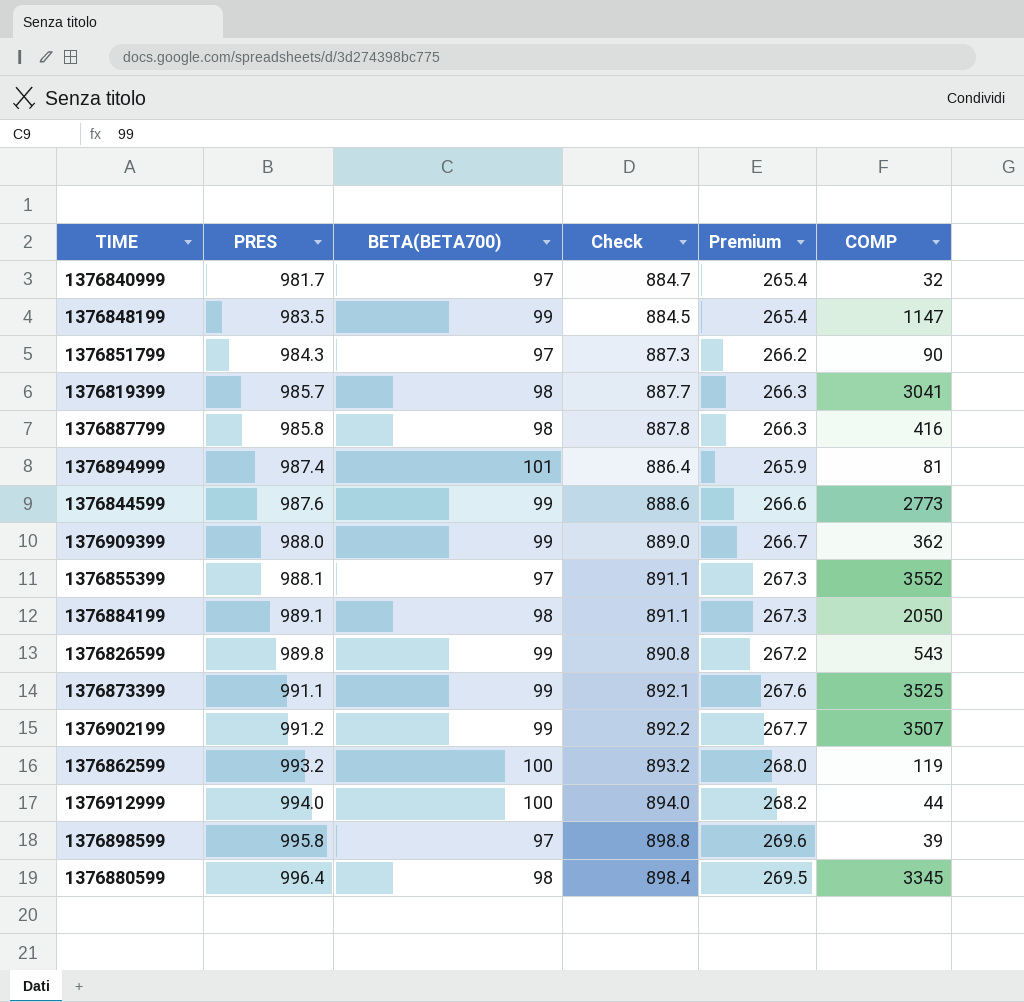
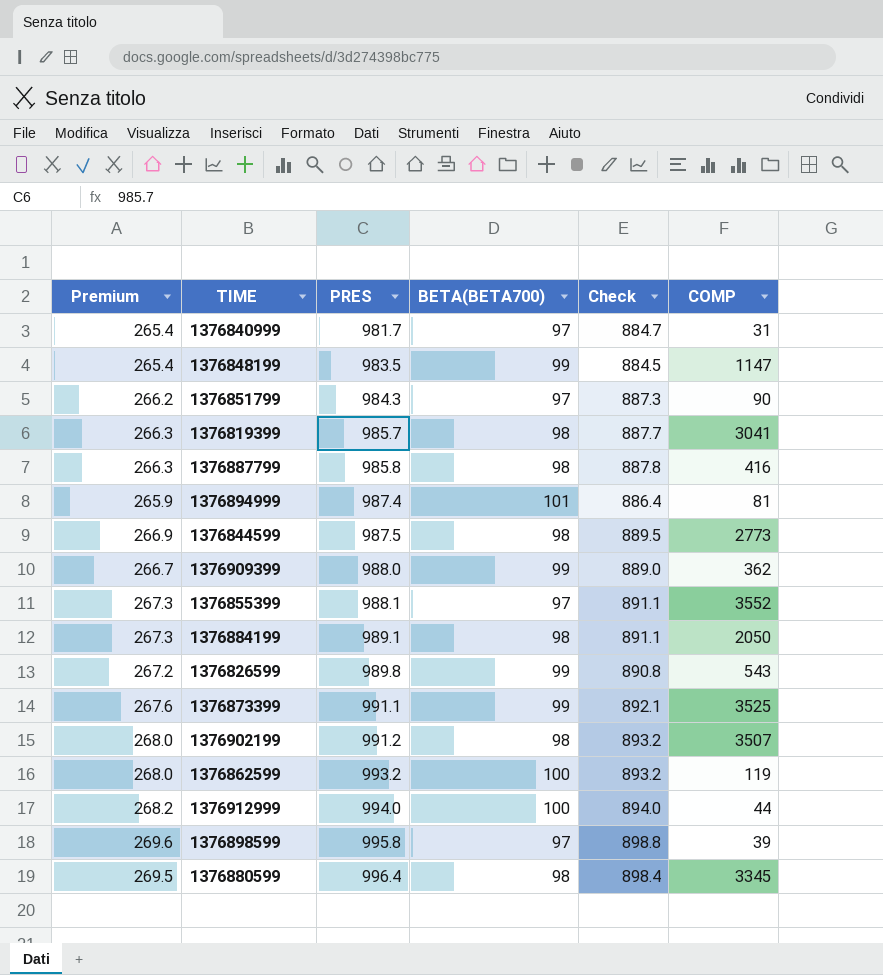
column Premium | position: 5 -> 1
1376840999 | COMP: 32 -> 31
1376844599 | Premium: 266.6 -> 266.9
1376844599 | PRES: 987.6 -> 987.5
1376844599 | BETA(BETA700): 99 -> 98
1376844599 | Check: 888.6 -> 889.5
1376902199 | Premium: 267.7 -> 268.0
1376902199 | BETA(BETA700): 99 -> 98
1376902199 | Check: 892.2 -> 893.2

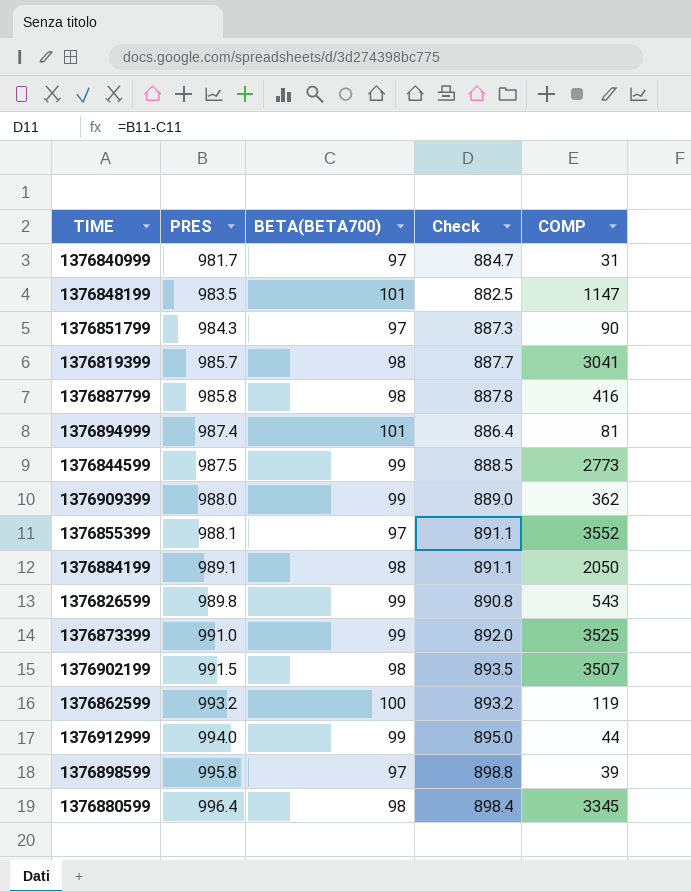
column Premium | formula: [Check] * 0.3 -> none
1376848199 | BETA(BETA700): 99 -> 101
1376848199 | Check: 884.5 -> 882.5
1376844599 | BETA(BETA700): 98 -> 99
1376844599 | Check: 889.5 -> 888.5
1376873399 | PRES: 991.1 -> 991.0
1376873399 | Check: 892.1 -> 892.0
1376902199 | PRES: 991.2 -> 991.5
1376902199 | Check: 893.2 -> 893.5
1376912999 | BETA(BETA700): 100 -> 99
1376912999 | Check: 894.0 -> 895.0

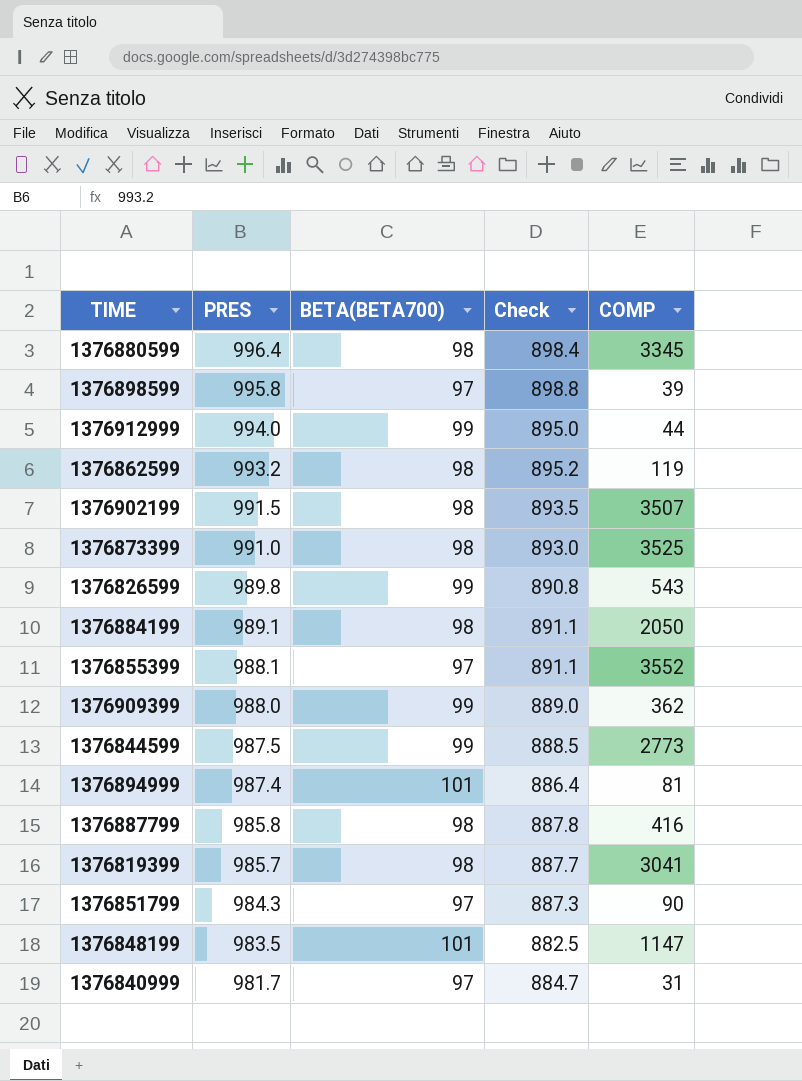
row order: PRES ascending -> PRES descending
1376862599 | BETA(BETA700): 100 -> 98
1376862599 | Check: 893.2 -> 895.2
1376873399 | BETA(BETA700): 99 -> 98
1376873399 | Check: 892.0 -> 893.0

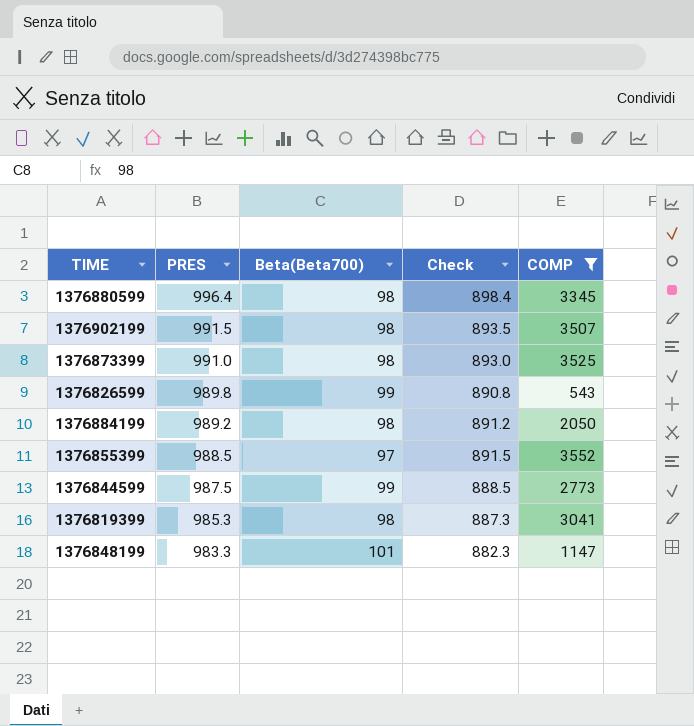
filter: none -> COMP >= 543
column name: BETA(BETA700) -> Beta(Beta700)
1376884199 | PRES: 989.1 -> 989.2
1376884199 | Check: 891.1 -> 891.2
1376855399 | PRES: 988.1 -> 988.5
1376855399 | Check: 891.1 -> 891.5
1376819399 | PRES: 985.7 -> 985.3
1376819399 | Check: 887.7 -> 887.3
1376848199 | PRES: 983.5 -> 983.3
1376848199 | Check: 882.5 -> 882.3

